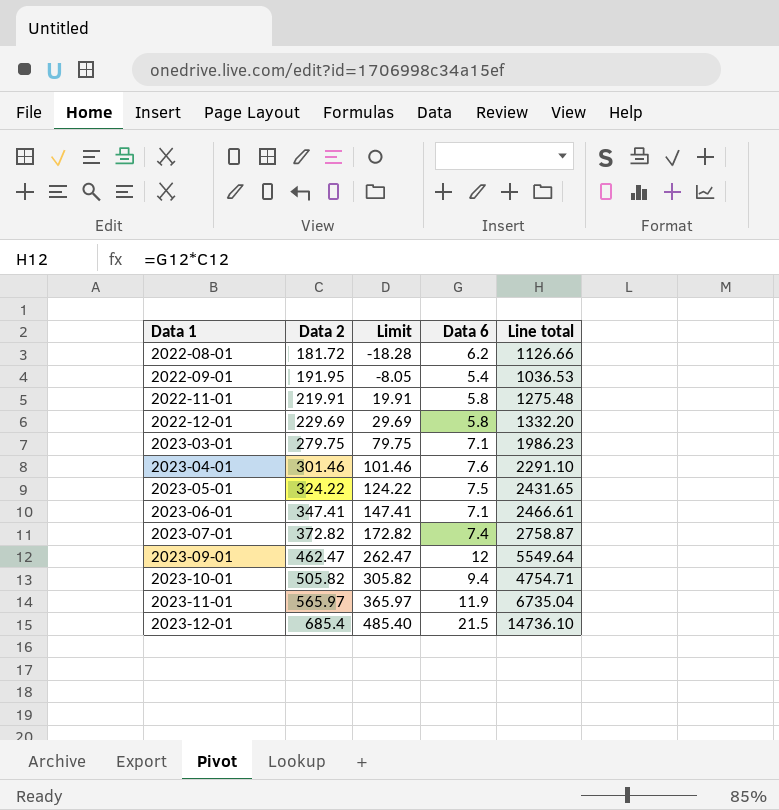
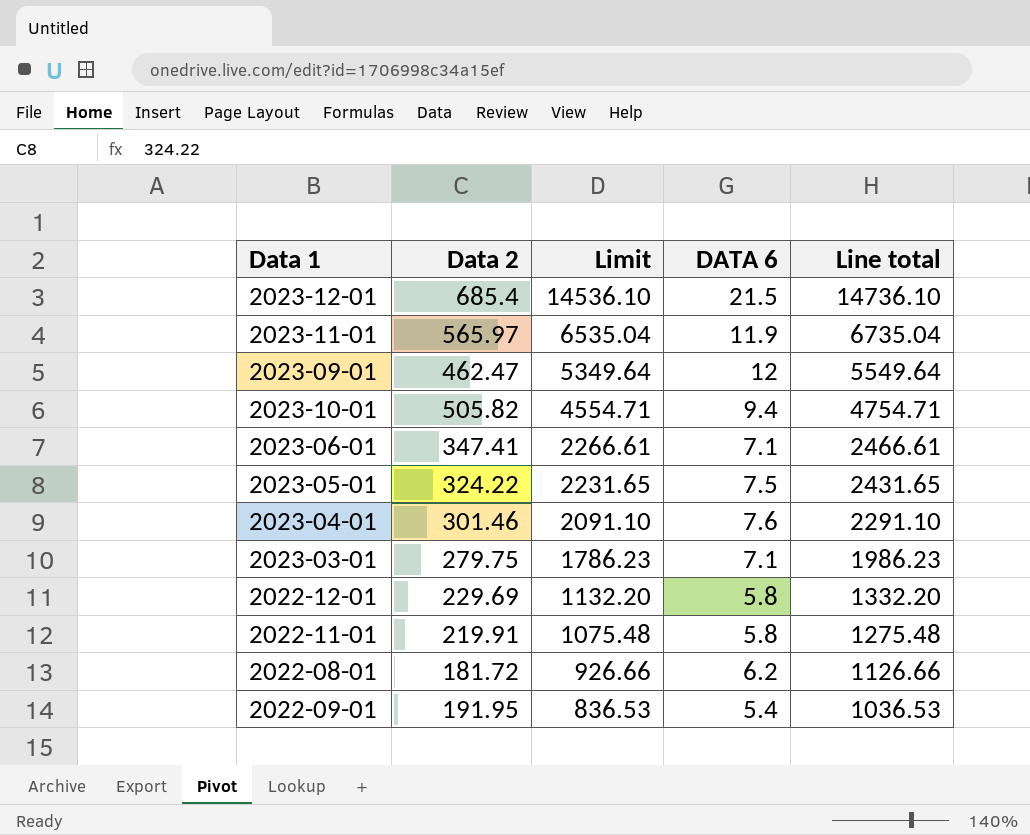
row order: Data 1 ascending -> Limit descending
column Limit | formula: [Data 2] - 200 -> [Line total] - 200
column name: Data 6 -> DATA 6
row 2023-07-01: 372.82 | 172.82 | 7.4 | 2758.87 -> none

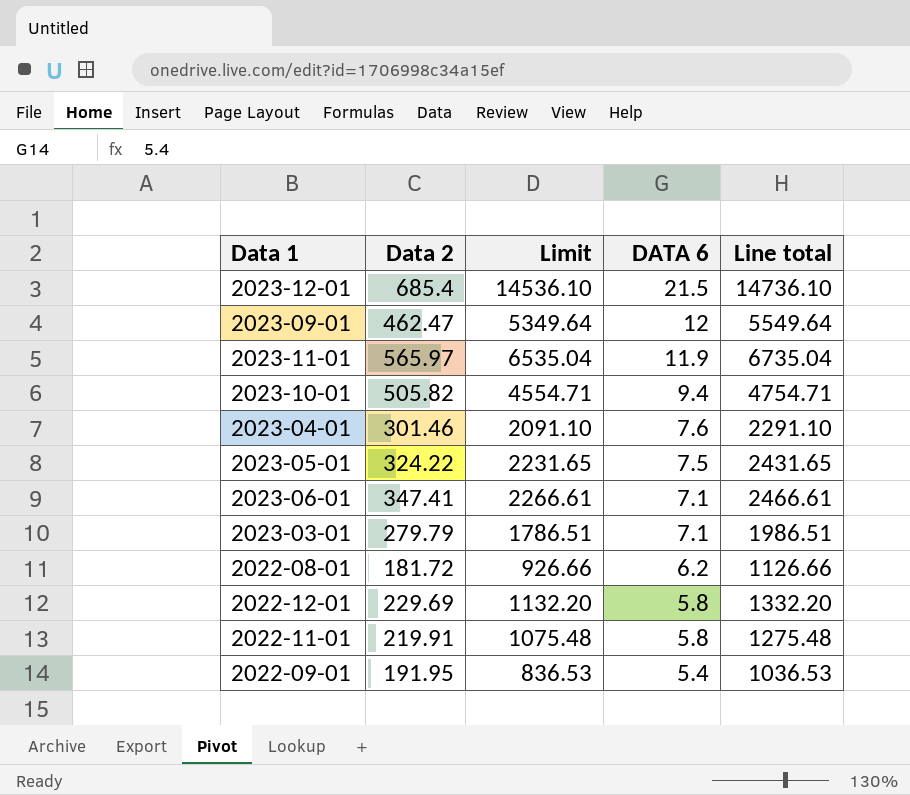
row order: Limit descending -> DATA 6 descending
2023-03-01 | Data 2: 279.75 -> 279.79
2023-03-01 | Limit: 1786.23 -> 1786.51
2023-03-01 | Line total: 1986.23 -> 1986.51

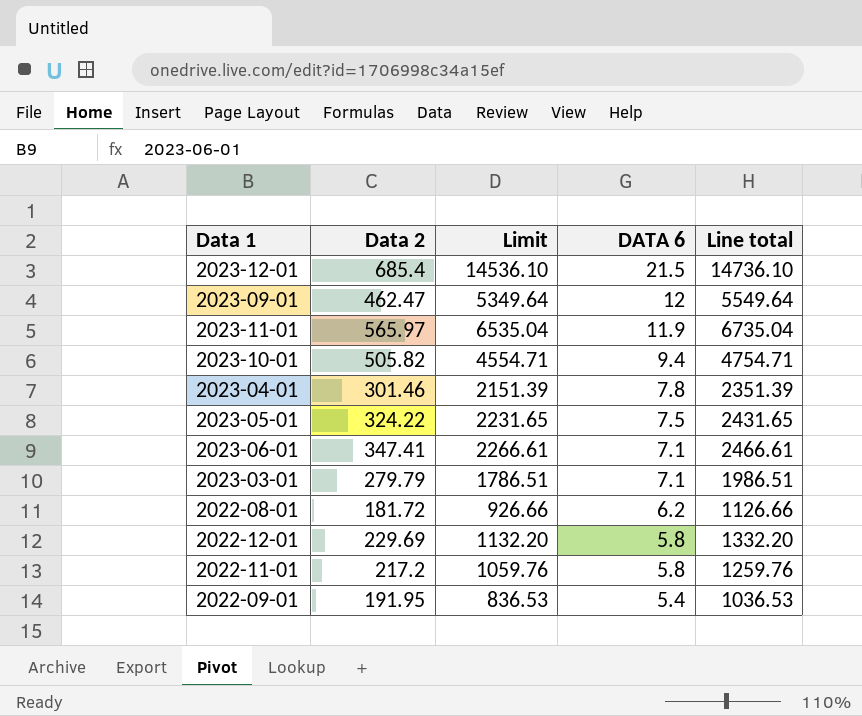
2023-04-01 | Limit: 2091.10 -> 2151.39
2023-04-01 | DATA 6: 7.6 -> 7.8
2023-04-01 | Line total: 2291.10 -> 2351.39
2022-11-01 | Data 2: 219.91 -> 217.2
2022-11-01 | Limit: 1075.48 -> 1059.76
2022-11-01 | Line total: 1275.48 -> 1259.76

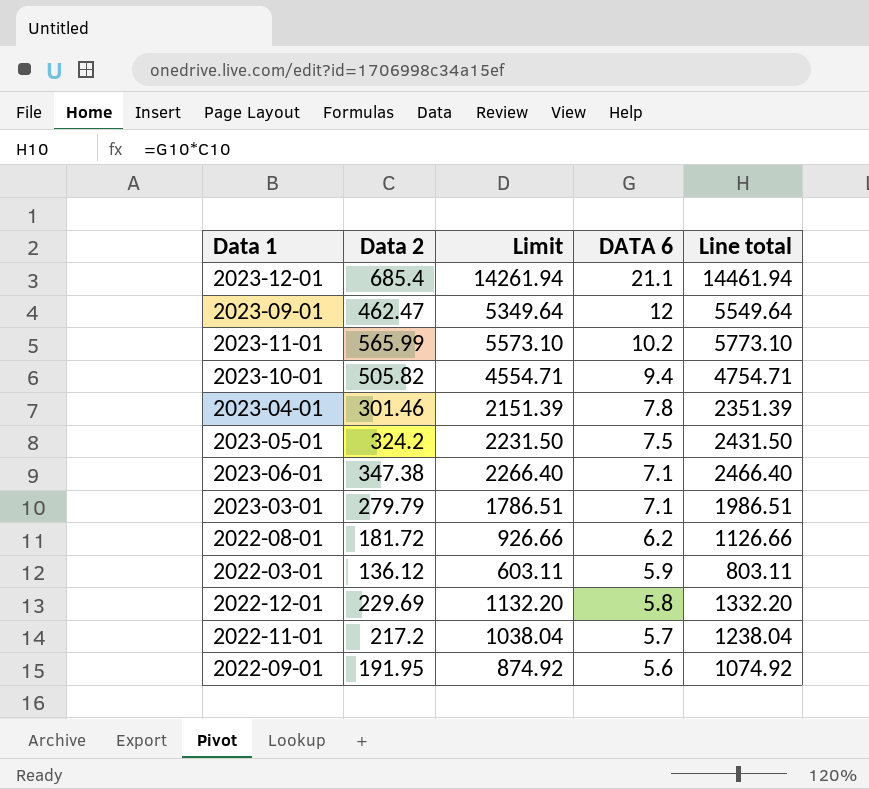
2023-12-01 | Limit: 14536.10 -> 14261.94
2023-12-01 | DATA 6: 21.5 -> 21.1
2023-12-01 | Line total: 14736.10 -> 14461.94
2023-11-01 | Data 2: 565.97 -> 565.99
2023-11-01 | Limit: 6535.04 -> 5573.10
2023-11-01 | DATA 6: 11.9 -> 10.2
2023-11-01 | Line total: 6735.04 -> 5773.10
2023-05-01 | Data 2: 324.22 -> 324.2
2023-05-01 | Limit: 2231.65 -> 2231.50
2023-05-01 | Line total: 2431.65 -> 2431.50
2023-06-01 | Data 2: 347.41 -> 347.38
2023-06-01 | Limit: 2266.61 -> 2266.40
2023-06-01 | Line total: 2466.61 -> 2466.40
row 2022-03-01: none -> 136.12 | 603.11 | 5.9 | 803.11
2022-11-01 | Limit: 1059.76 -> 1038.04
2022-11-01 | DATA 6: 5.8 -> 5.7
2022-11-01 | Line total: 1259.76 -> 1238.04
2022-09-01 | Limit: 836.53 -> 874.92
2022-09-01 | DATA 6: 5.4 -> 5.6
2022-09-01 | Line total: 1036.53 -> 1074.92

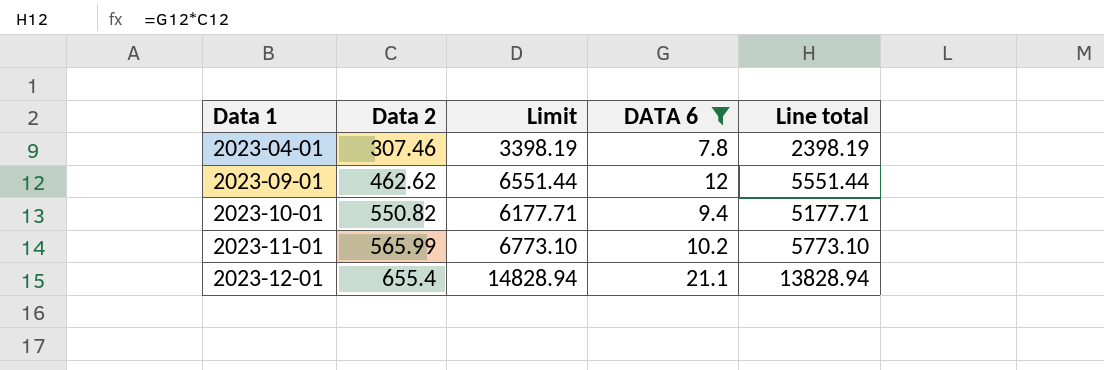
filter: none -> DATA 6 >= 7.8
row order: DATA 6 descending -> Data 1 ascending
column Limit | formula: [Line total] - 200 -> [Line total] + 1000
2023-04-01 | Data 2: 301.46 -> 307.46
2023-04-01 | Line total: 2351.39 -> 2398.19
2023-09-01 | Data 2: 462.47 -> 462.62
2023-09-01 | Line total: 5549.64 -> 5551.44
2023-10-01 | Data 2: 505.82 -> 550.82
2023-10-01 | Line total: 4754.71 -> 5177.71
2023-12-01 | Data 2: 685.4 -> 655.4
2023-12-01 | Line total: 14461.94 -> 13828.94

